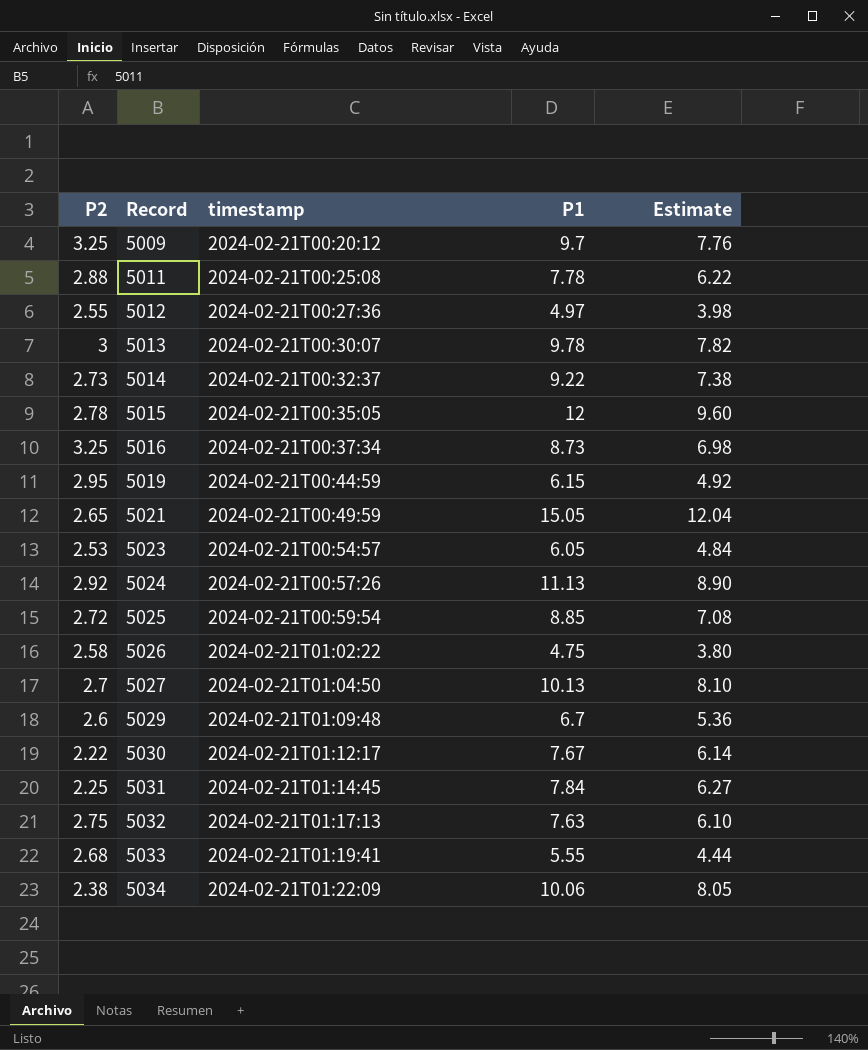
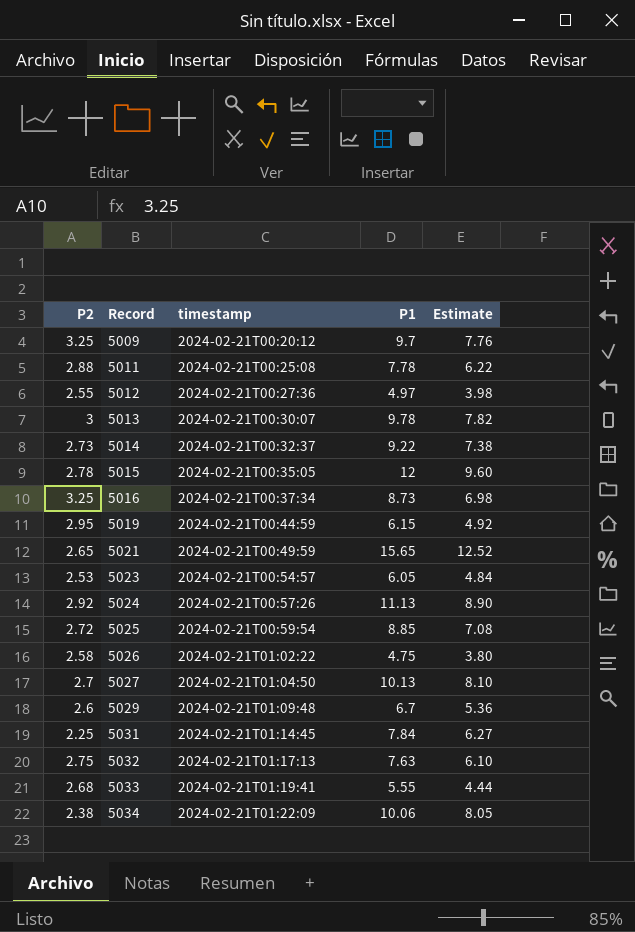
row 5030: 2.22 | 2024-02-21T01:12:17 | 7.67 | 6.14 -> none
5021 | P1: 15.05 -> 15.65
5021 | Estimate: 12.04 -> 12.52

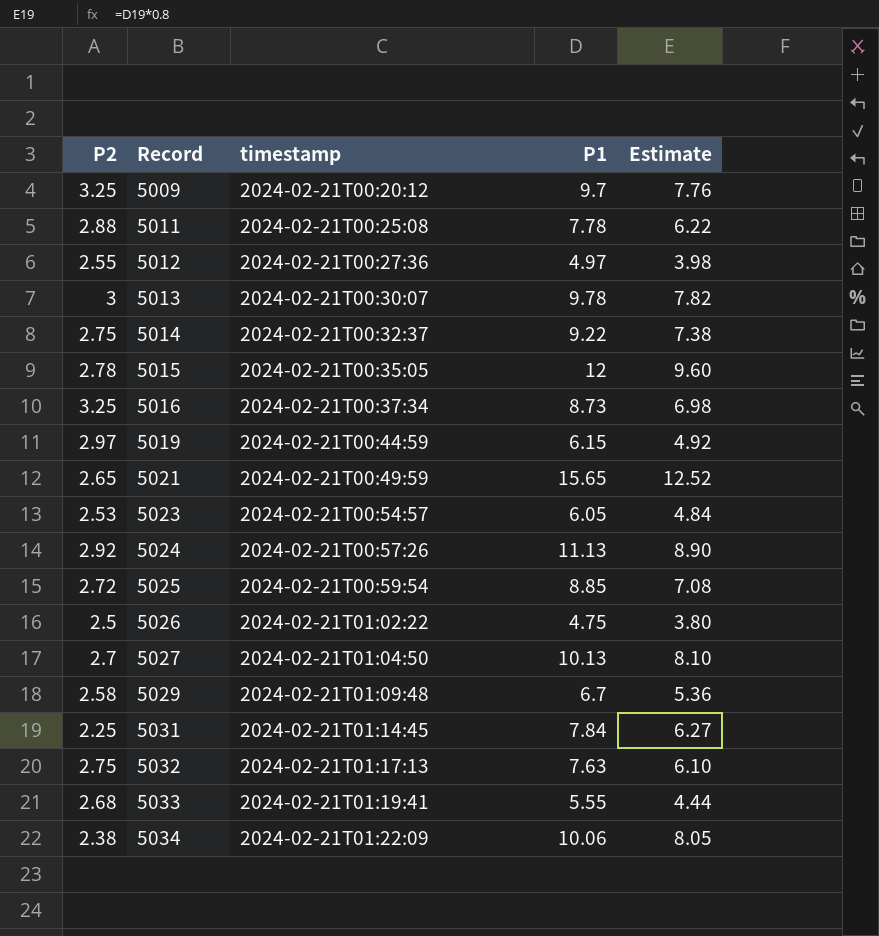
5014 | P2: 2.73 -> 2.75
5019 | P2: 2.95 -> 2.97
5026 | P2: 2.58 -> 2.5
5029 | P2: 2.6 -> 2.58

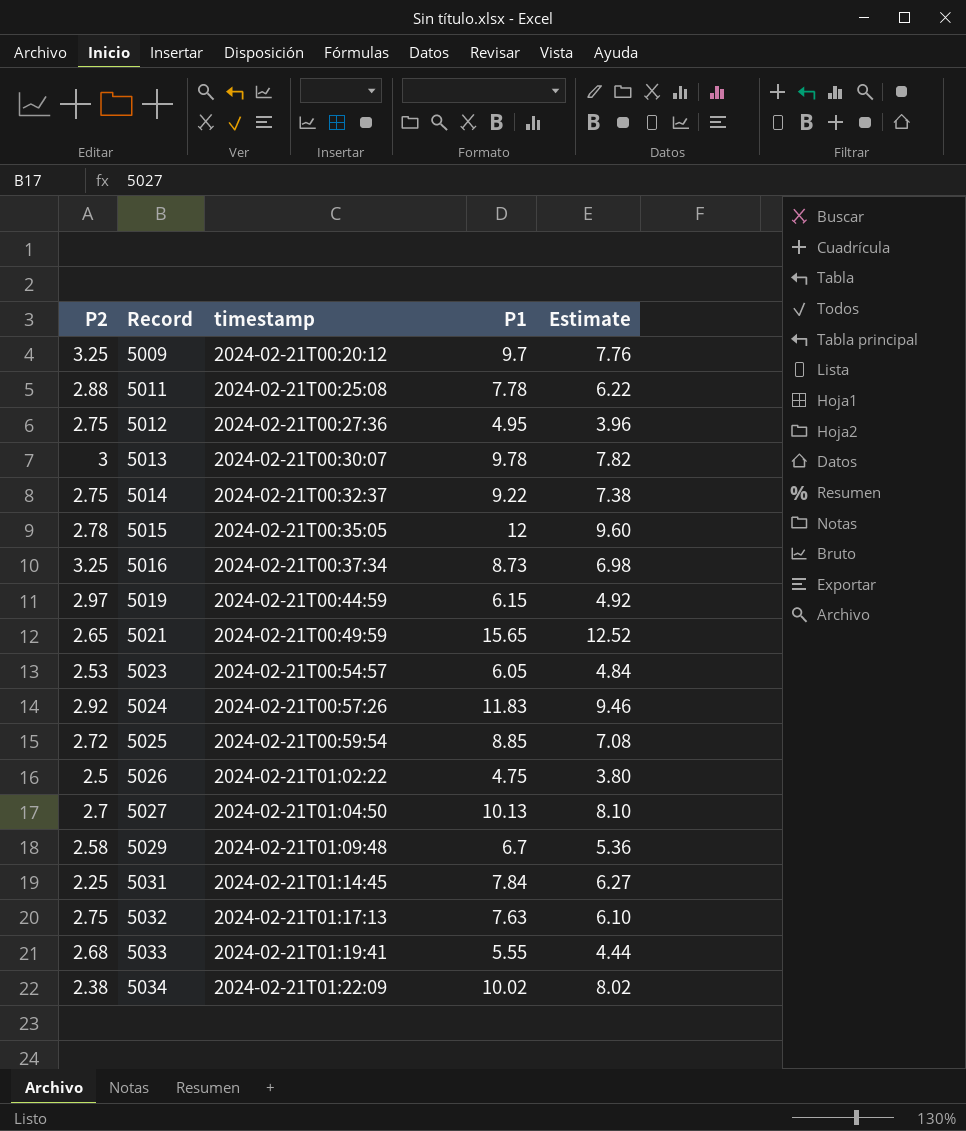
5012 | P2: 2.55 -> 2.75
5012 | P1: 4.97 -> 4.95
5012 | Estimate: 3.98 -> 3.96
5024 | P1: 11.13 -> 11.83
5024 | Estimate: 8.90 -> 9.46
5034 | P1: 10.06 -> 10.02
5034 | Estimate: 8.05 -> 8.02

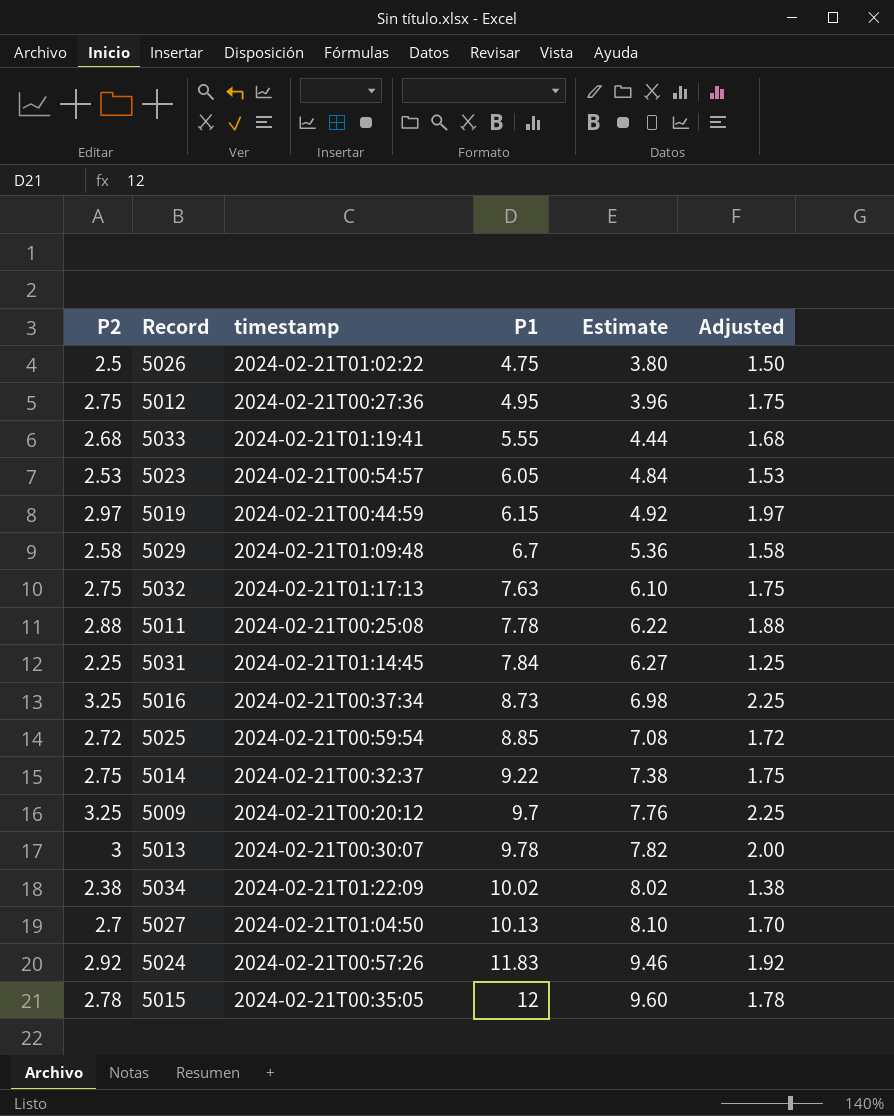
row order: Record ascending -> P1 ascending
column Adjusted | formula: none -> [P2] - 1
row 5021: 2.65 | 2024-02-21T00:49:59 | 15.65 | 12.52 -> none

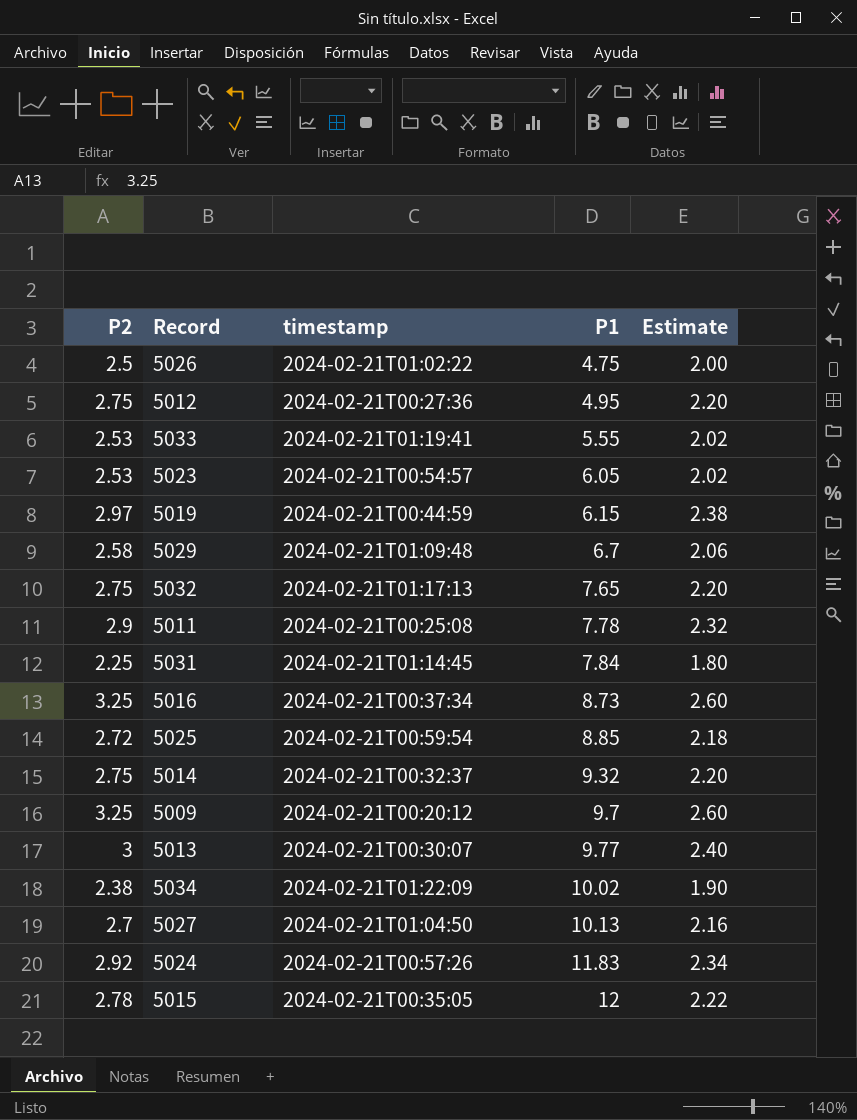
column Adjusted | formula: [P2] - 1 -> none
column Estimate | formula: [P1] * 0.8 -> [P2] * 0.8
5033 | P2: 2.68 -> 2.53
5032 | P1: 7.63 -> 7.65
5011 | P2: 2.88 -> 2.9
5014 | P1: 9.22 -> 9.32
5013 | P1: 9.78 -> 9.77

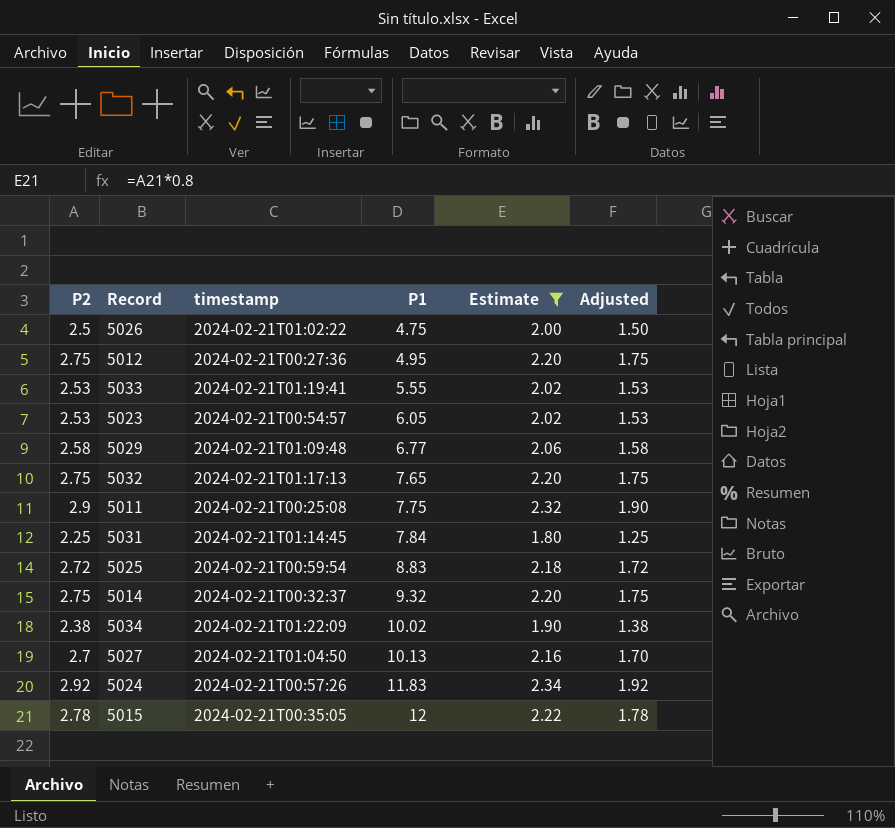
filter: none -> Estimate <= 2.34
column Adjusted | formula: none -> [P2] - 1
5029 | P1: 6.7 -> 6.77
5011 | P1: 7.78 -> 7.75
5025 | P1: 8.85 -> 8.83

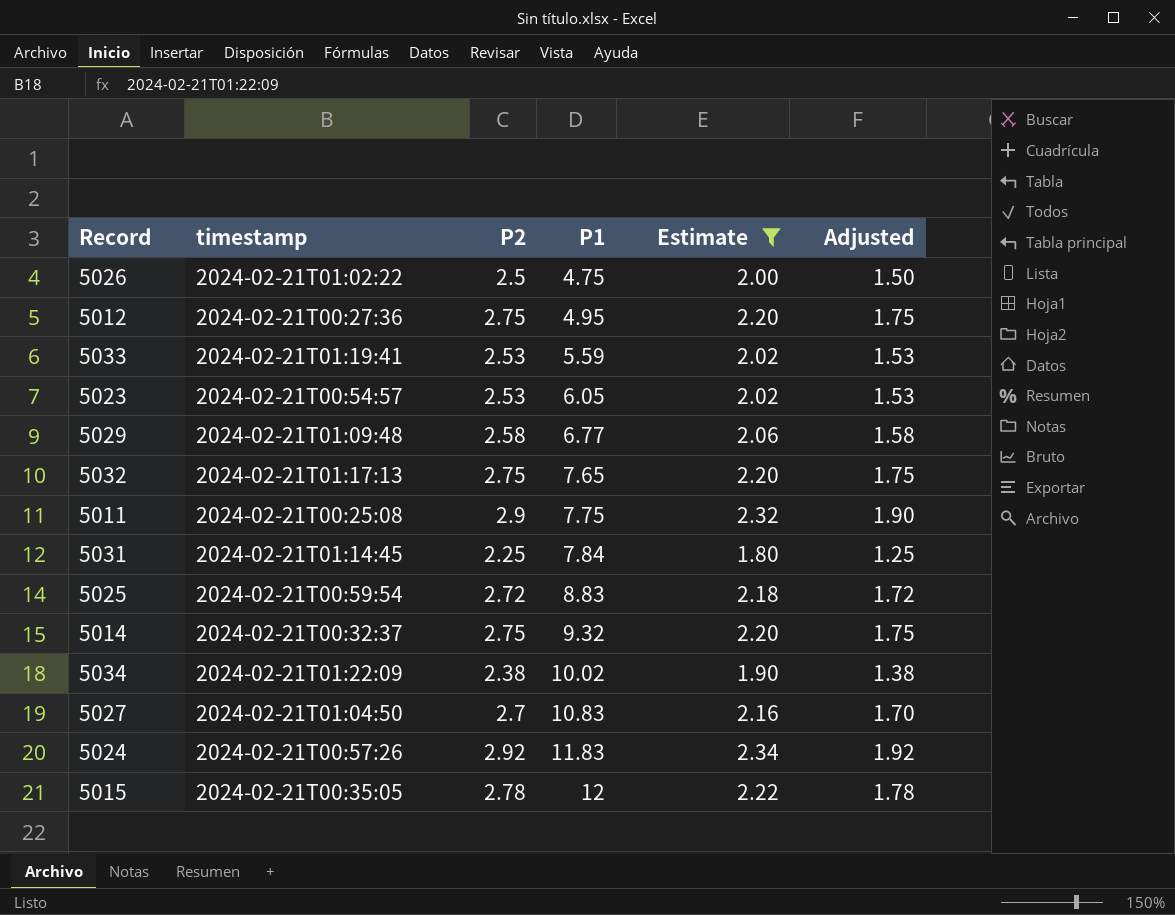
column P2 | position: 1 -> 3
5033 | P1: 5.55 -> 5.59
5027 | P1: 10.13 -> 10.83

